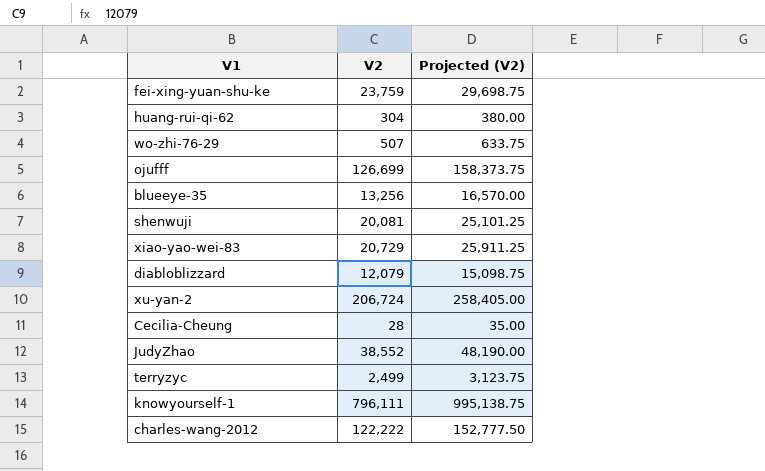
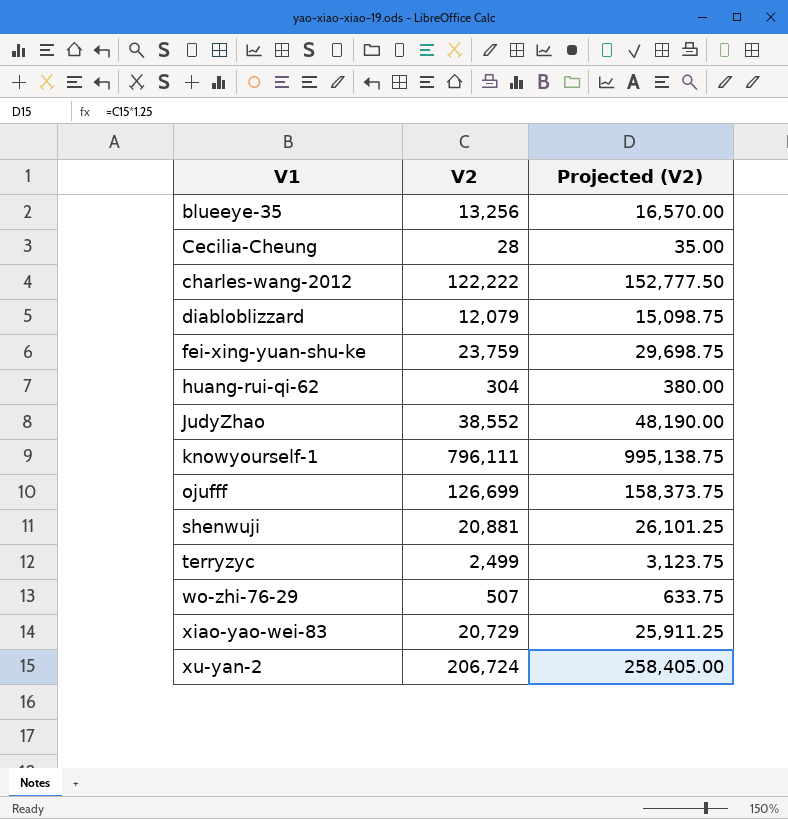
row order: none -> V1 ascending
shenwuji | V2: 20,081 -> 20,881
shenwuji | Projected (V2): 25,101.25 -> 26,101.25

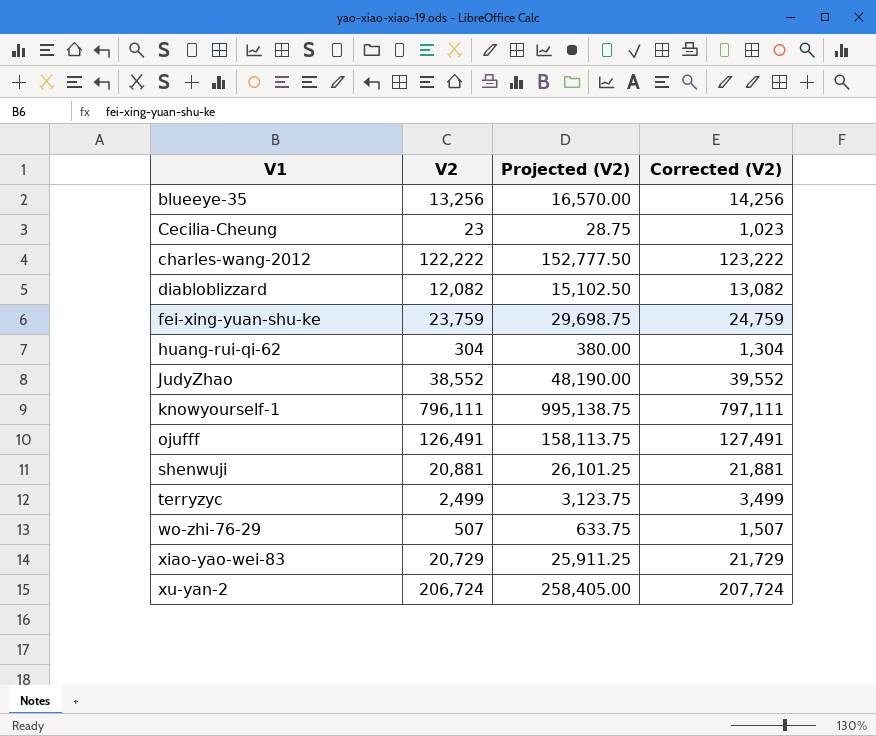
column Corrected (V2) | formula: none -> [V2] + 1000
Cecilia-Cheung | V2: 28 -> 23
Cecilia-Cheung | Projected (V2): 35.00 -> 28.75
diabloblizzard | V2: 12,079 -> 12,082
diabloblizzard | Projected (V2): 15,098.75 -> 15,102.50
ojufff | V2: 126,699 -> 126,491
ojufff | Projected (V2): 158,373.75 -> 158,113.75

